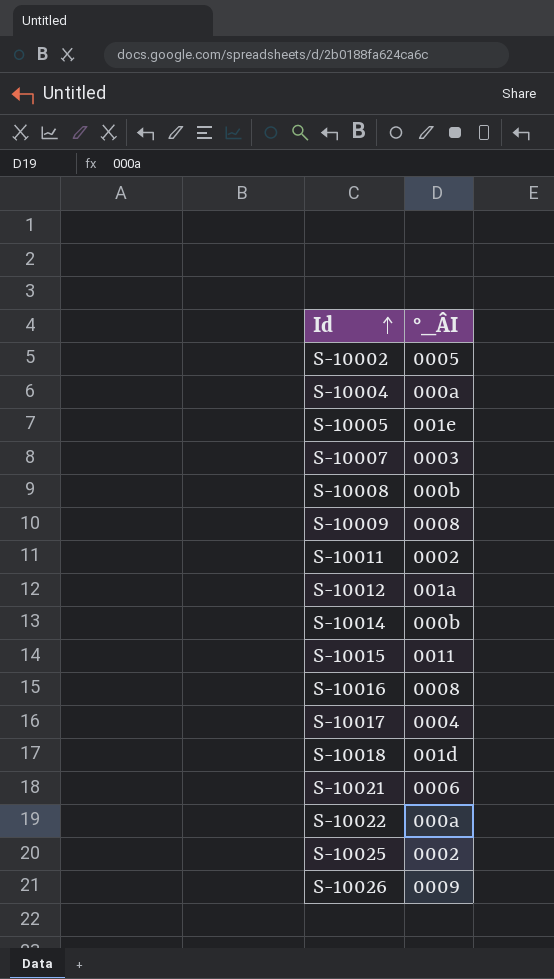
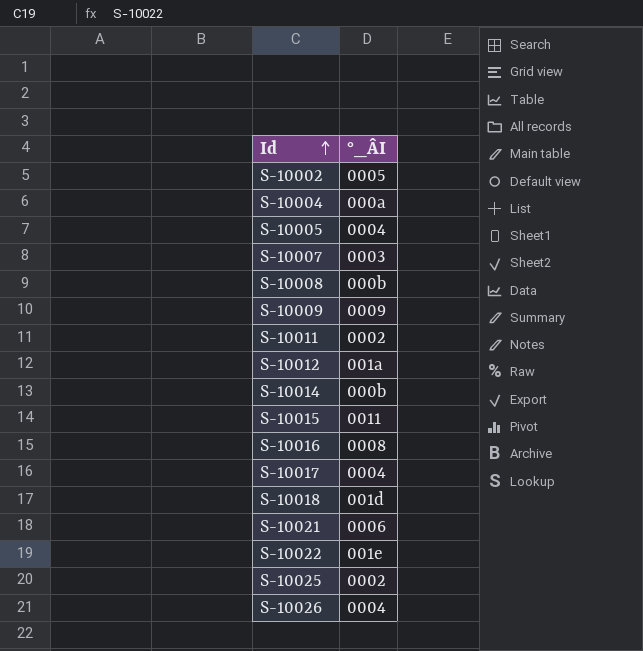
S-10005 | °_ÂI: 001e -> 0004
S-10009 | °_ÂI: 0008 -> 0009
S-10022 | °_ÂI: 000a -> 001e
S-10026 | °_ÂI: 0009 -> 0004

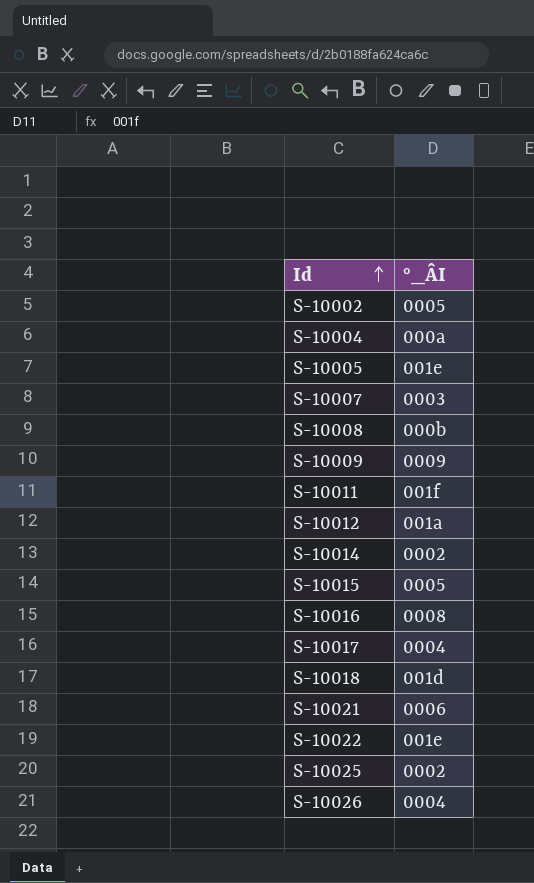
S-10005 | °_ÂI: 0004 -> 001e
S-10011 | °_ÂI: 0002 -> 001f
S-10014 | °_ÂI: 000b -> 0002
S-10015 | °_ÂI: 0011 -> 0005

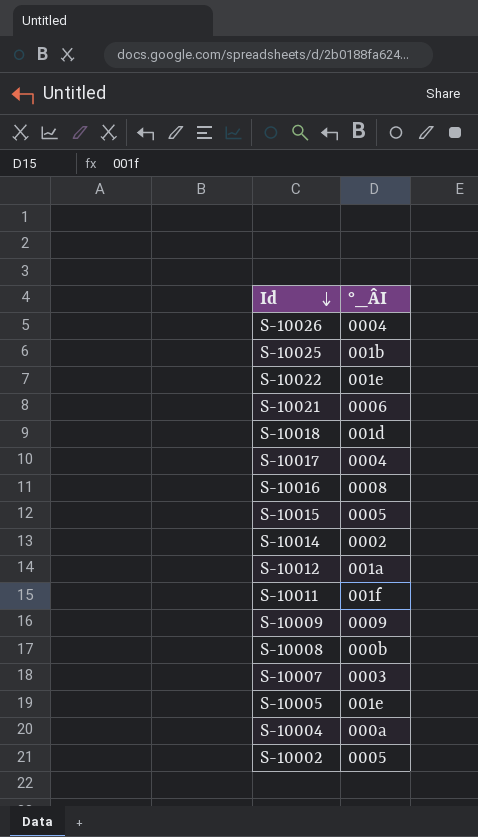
row order: Id ascending -> Id descending
S-10025 | °_ÂI: 0002 -> 001b

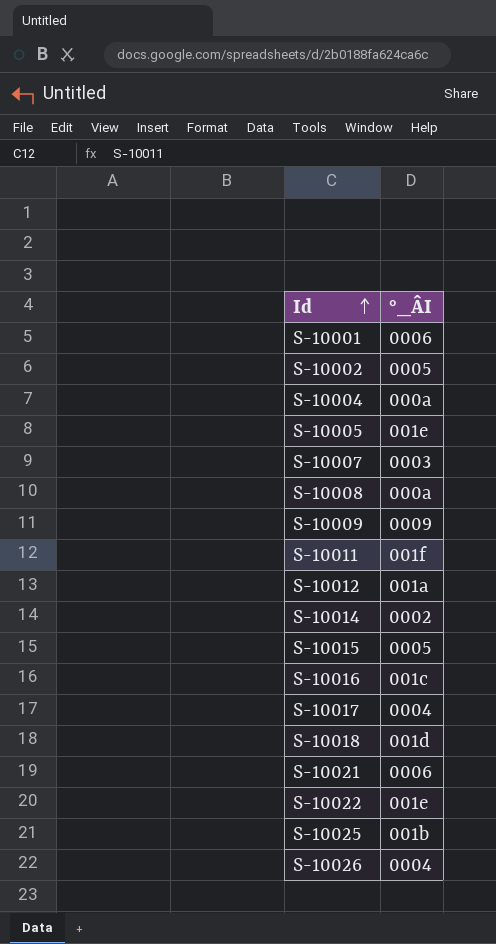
row order: Id descending -> Id ascending
row S-10001: none -> 0006
S-10008 | °_ÂI: 000b -> 000a
S-10016 | °_ÂI: 0008 -> 001c

